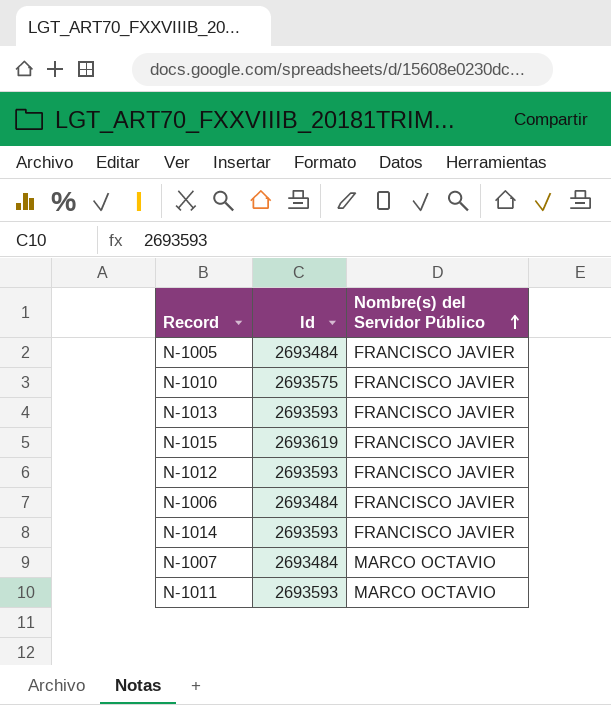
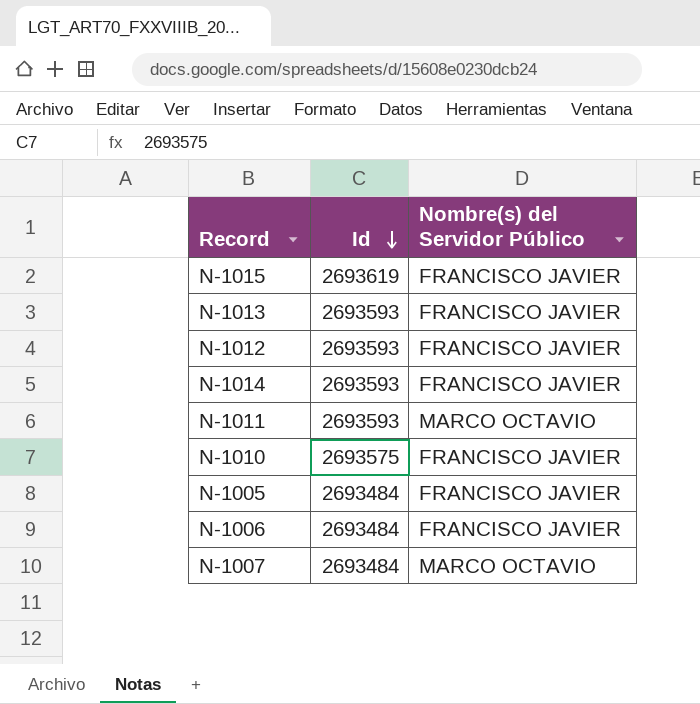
row order: Nombre(s) del Servidor Público ascending -> Id descending

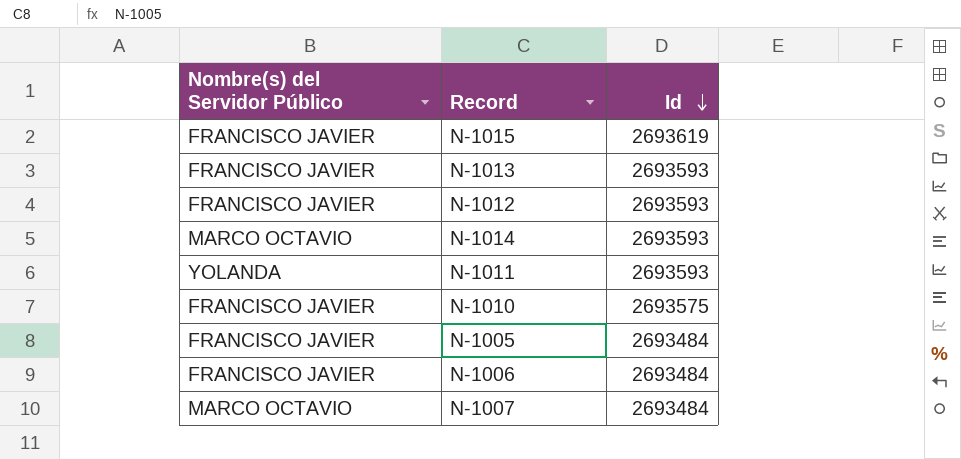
column Nombre(s) del Servidor Público | position: 3 -> 1
N-1014 | Nombre(s) del Servidor Público: FRANCISCO JAVIER -> MARCO OCTAVIO
N-1011 | Nombre(s) del Servidor Público: MARCO OCTAVIO -> YOLANDA

